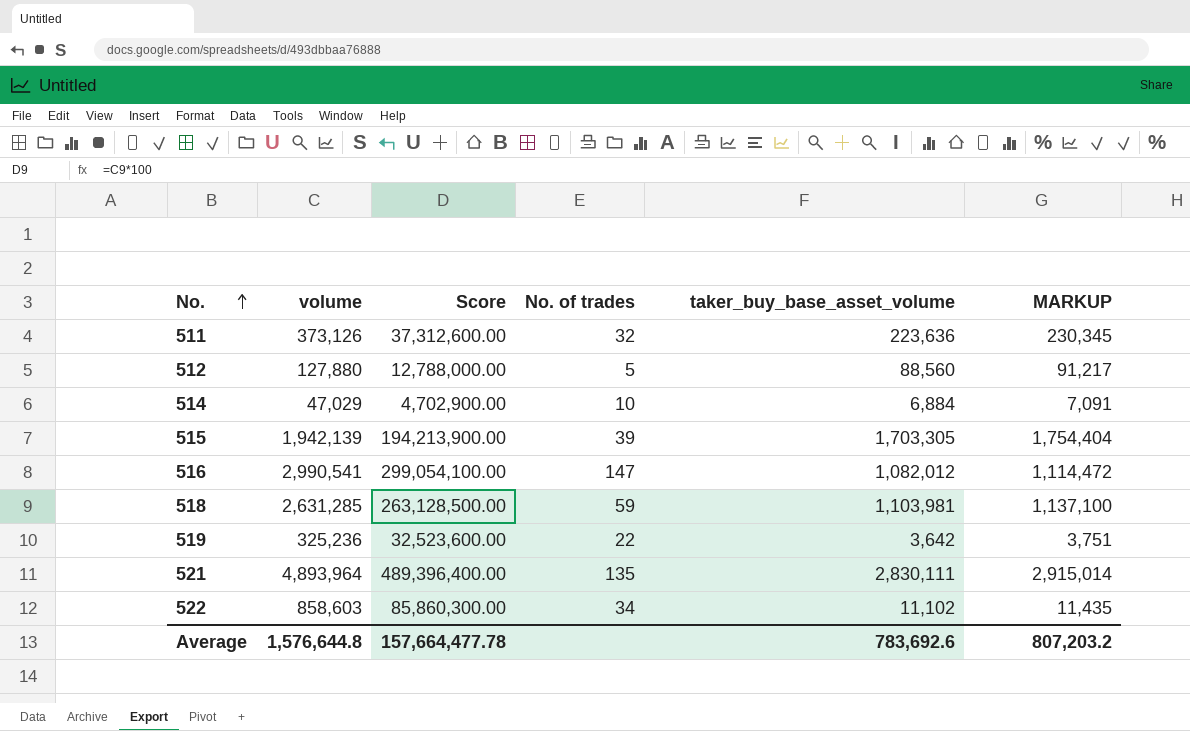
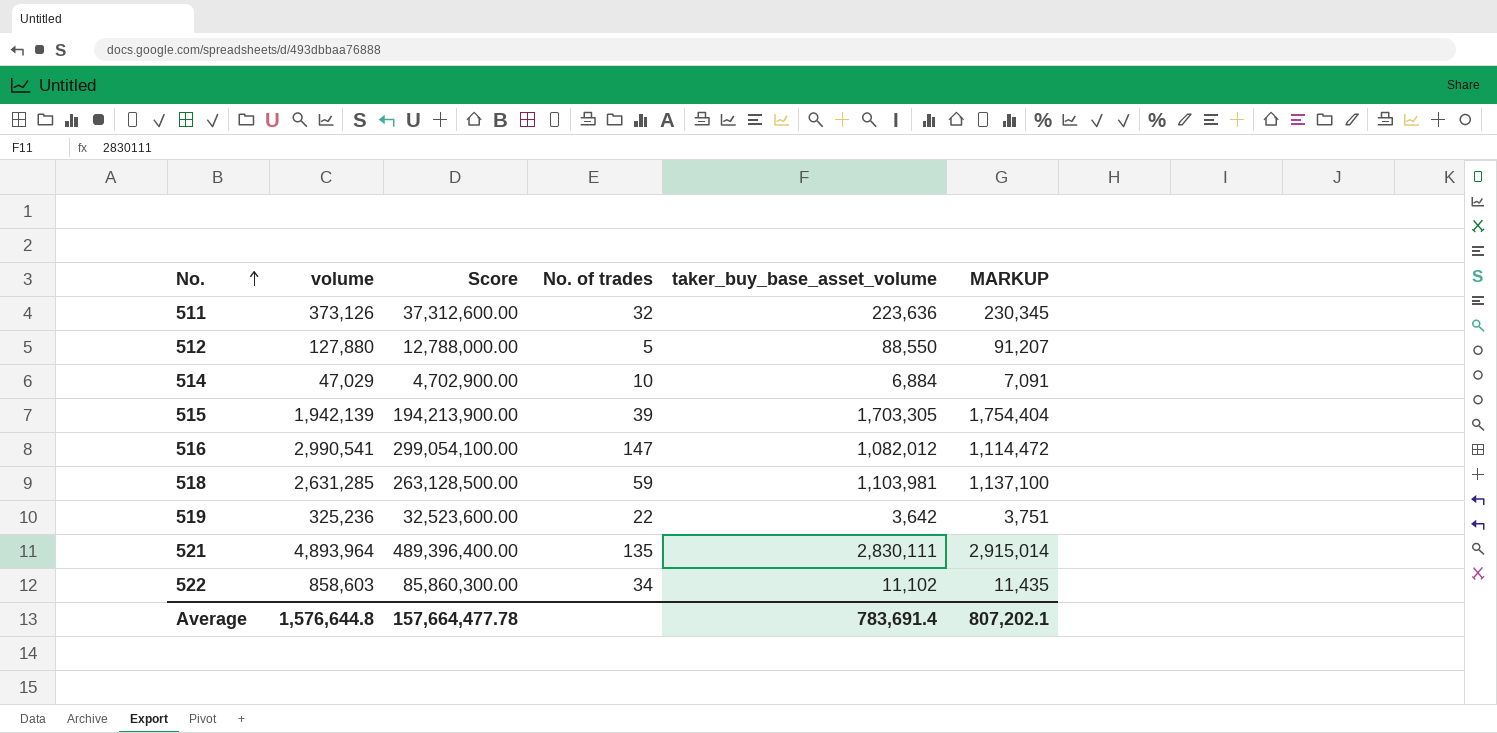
512 | taker_buy_base_asset_volume: 88,560 -> 88,550
512 | MARKUP: 91,217 -> 91,207
Average | taker_buy_base_asset_volume: 783,692.6 -> 783,691.4
Average | MARKUP: 807,203.2 -> 807,202.1

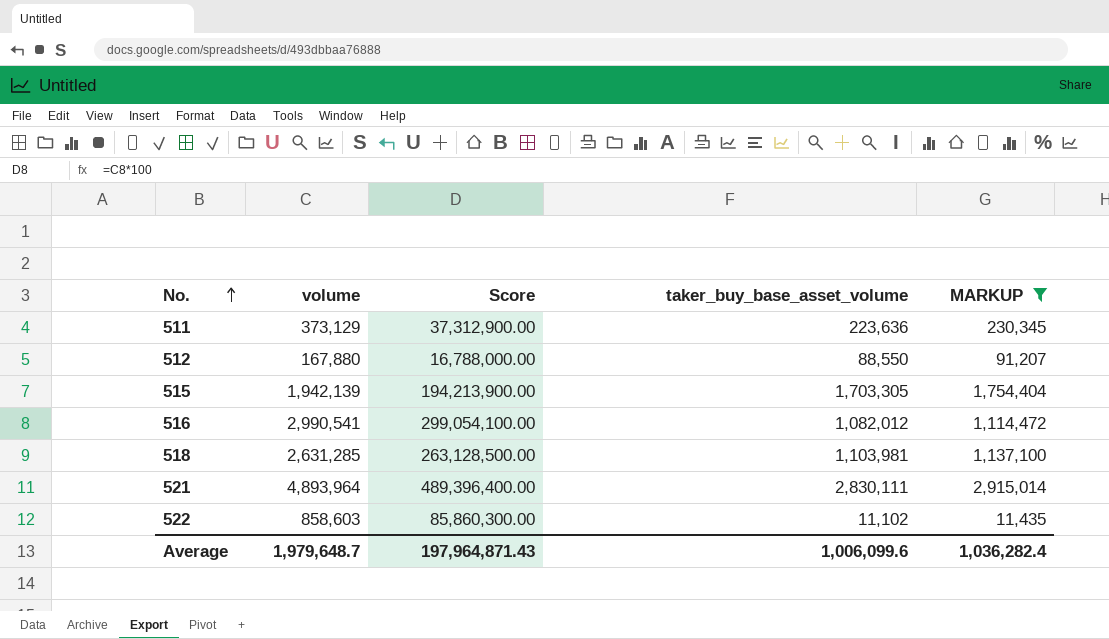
filter: none -> MARKUP >= 11,435
column No. of trades | position: 4 -> none
511 | volume: 373,126 -> 373,129
511 | Score: 37,312,600.00 -> 37,312,900.00
512 | volume: 127,880 -> 167,880
512 | Score: 12,788,000.00 -> 16,788,000.00
Average | volume: 1,576,644.8 -> 1,979,648.7
Average | Score: 157,664,477.78 -> 197,964,871.43
Average | taker_buy_base_asset_volume: 783,691.4 -> 1,006,099.6
Average | MARKUP: 807,202.1 -> 1,036,282.4

